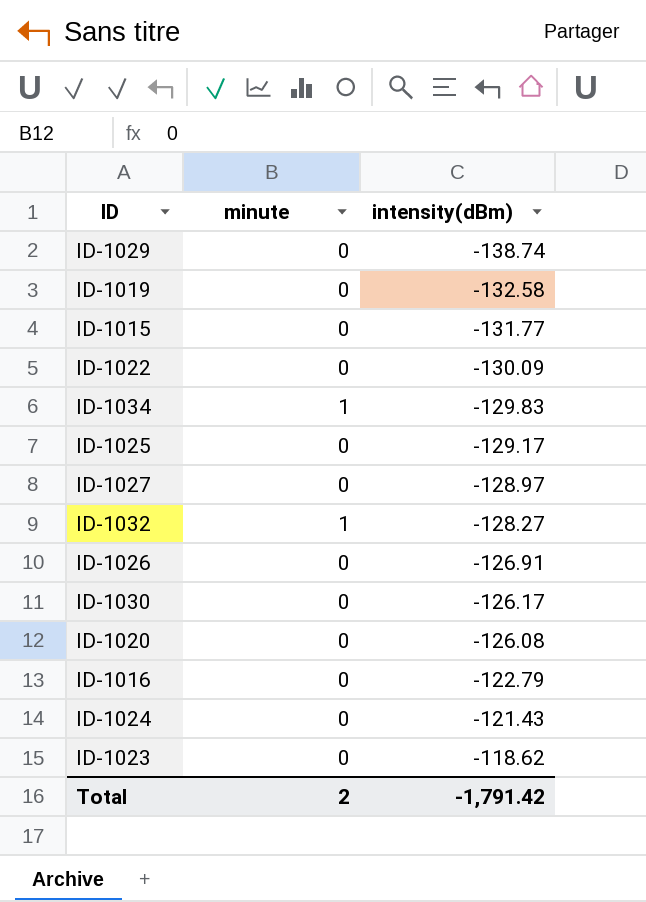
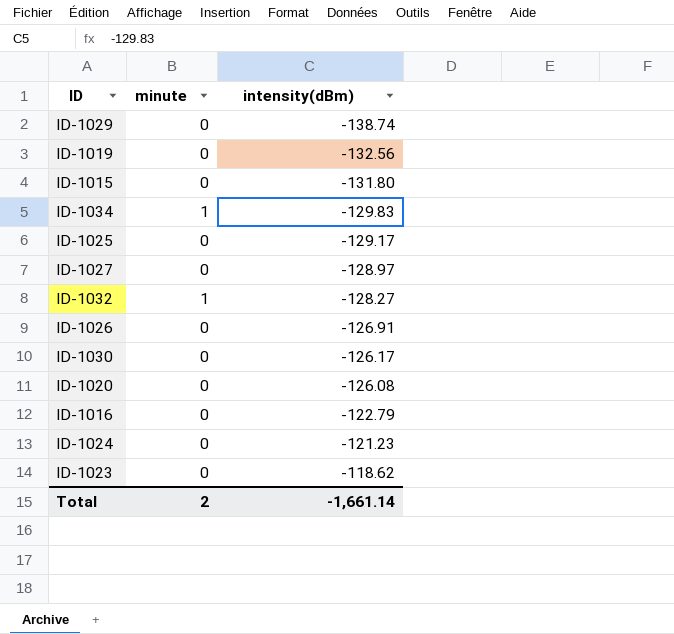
row ID-1022: 0 | -130.09 -> none
ID-1019 | intensity(dBm): -132.58 -> -132.56
ID-1015 | intensity(dBm): -131.77 -> -131.80
ID-1024 | intensity(dBm): -121.43 -> -121.23
Total | intensity(dBm): -1,791.42 -> -1,661.14

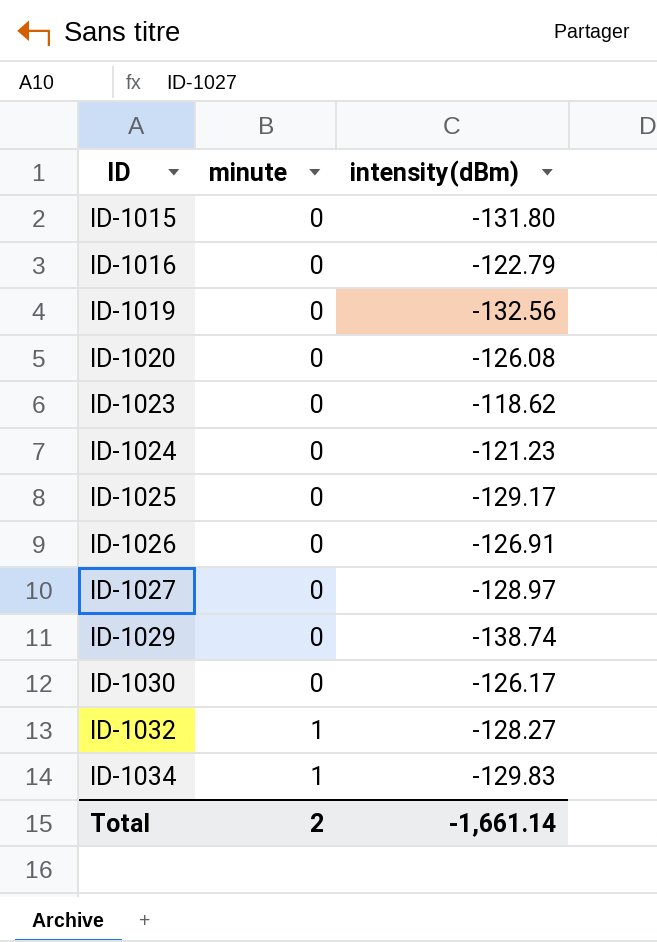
row order: intensity(dBm) ascending -> ID ascending

